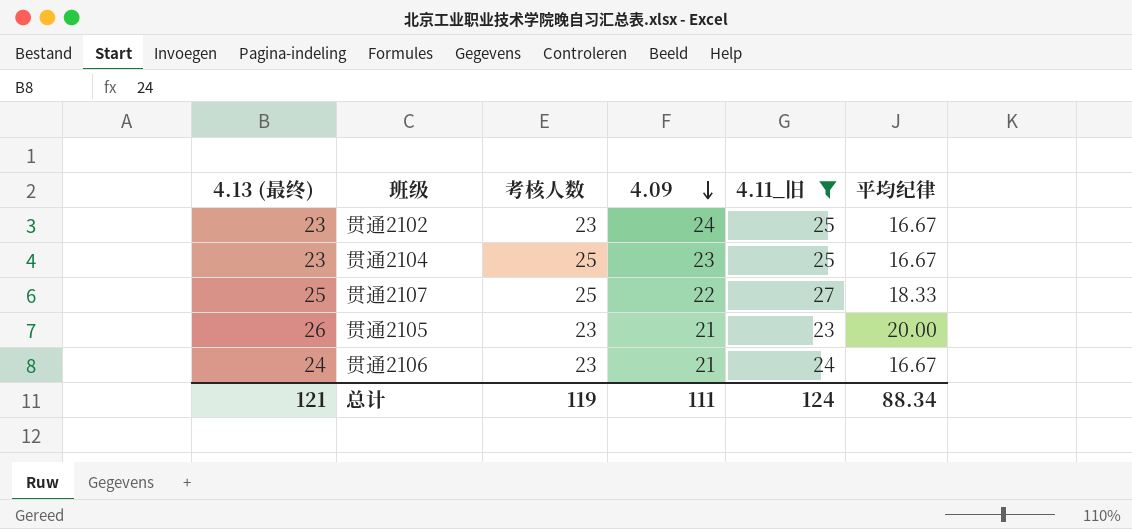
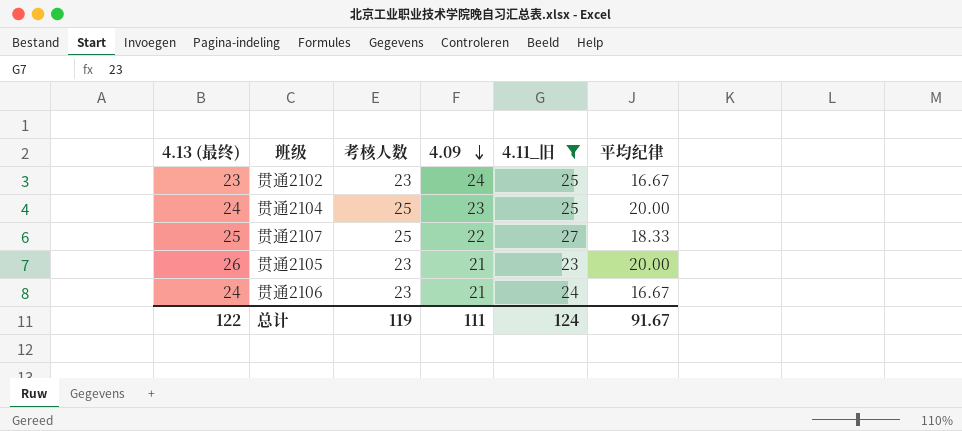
贯通2104 | 4.13 (最终): 23 -> 24
贯通2104 | 平均纪律: 16.67 -> 20.00
总计 | 4.13 (最终): 121 -> 122
总计 | 平均纪律: 88.34 -> 91.67

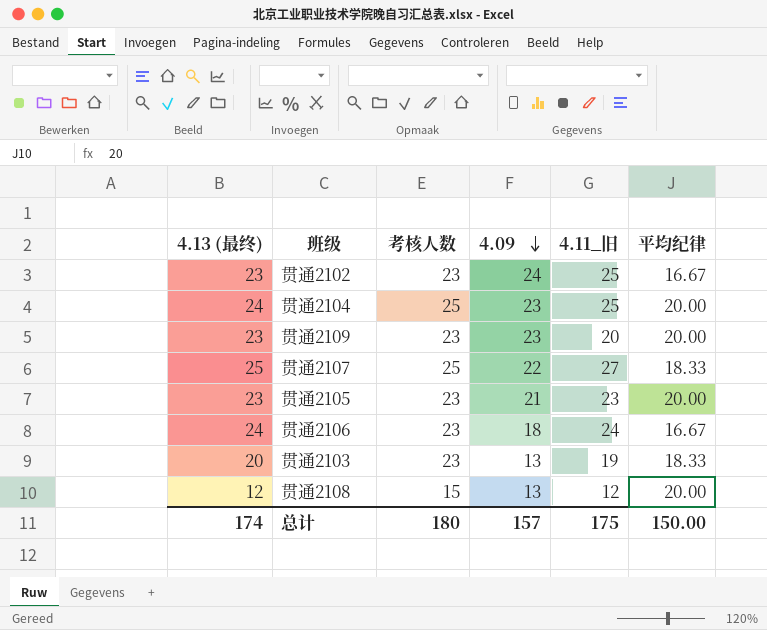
filter: 4.11_旧 >= 23 -> none
贯通2105 | 4.13 (最终): 26 -> 23
贯通2106 | 4.09: 21 -> 18
总计 | 4.13 (最终): 122 -> 174
总计 | 考核人数: 119 -> 180
总计 | 4.09: 111 -> 157
总计 | 4.11_旧: 124 -> 175
总计 | 平均纪律: 91.67 -> 150.00

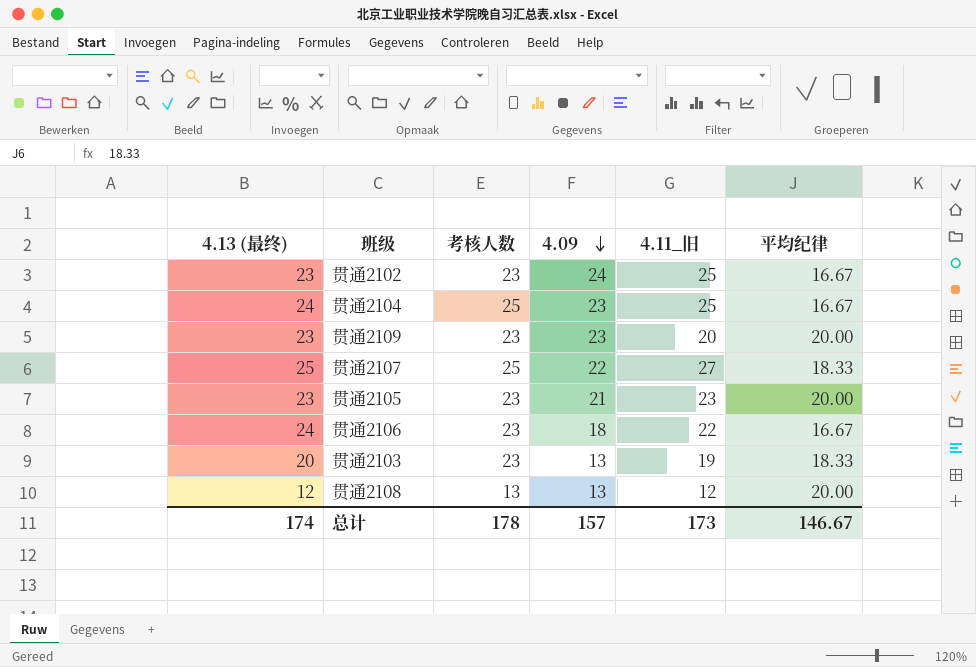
贯通2104 | 平均纪律: 20.00 -> 16.67
贯通2106 | 4.11_旧: 24 -> 22
贯通2108 | 考核人数: 15 -> 13
总计 | 考核人数: 180 -> 178
总计 | 4.11_旧: 175 -> 173
总计 | 平均纪律: 150.00 -> 146.67

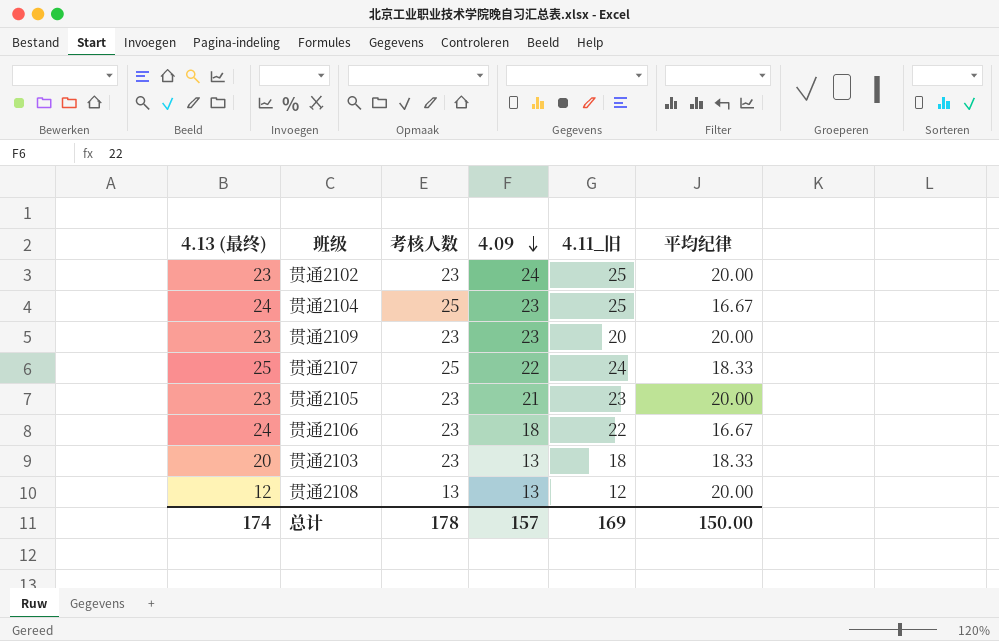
贯通2102 | 平均纪律: 16.67 -> 20.00
贯通2107 | 4.11_旧: 27 -> 24
贯通2103 | 4.11_旧: 19 -> 18
总计 | 4.11_旧: 173 -> 169
总计 | 平均纪律: 146.67 -> 150.00

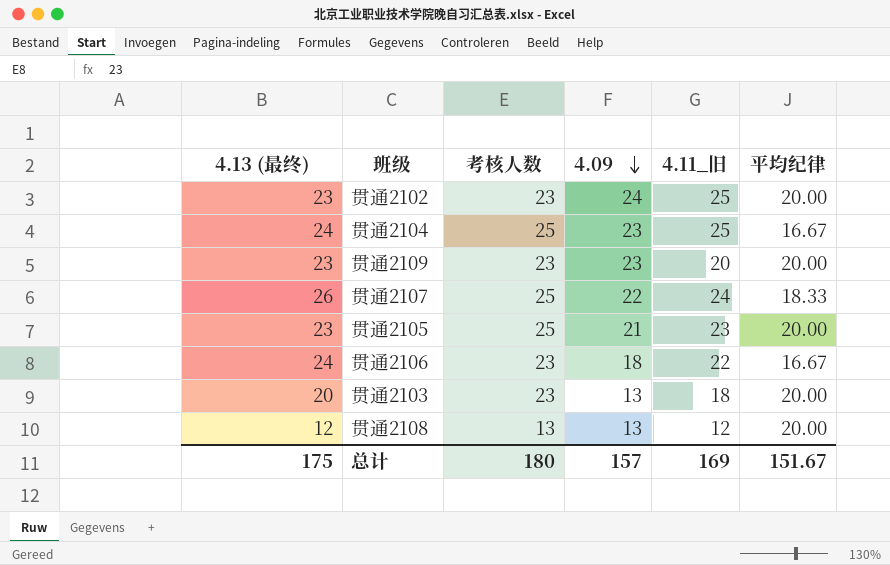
贯通2107 | 4.13 (最终): 25 -> 26
贯通2105 | 考核人数: 23 -> 25
贯通2103 | 平均纪律: 18.33 -> 20.00
总计 | 4.13 (最终): 174 -> 175
总计 | 考核人数: 178 -> 180
总计 | 平均纪律: 150.00 -> 151.67

